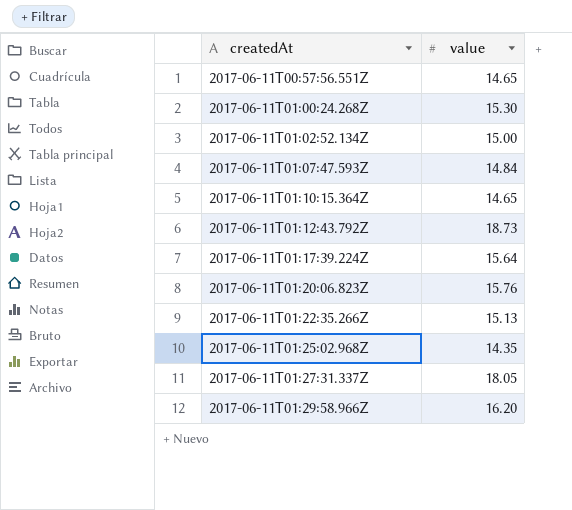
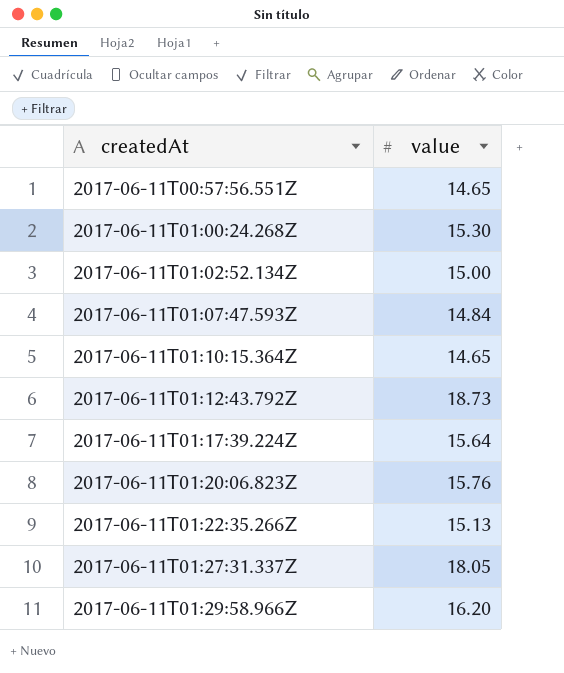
row 2017-06-11T01:25:02.968Z: 14.35 -> none

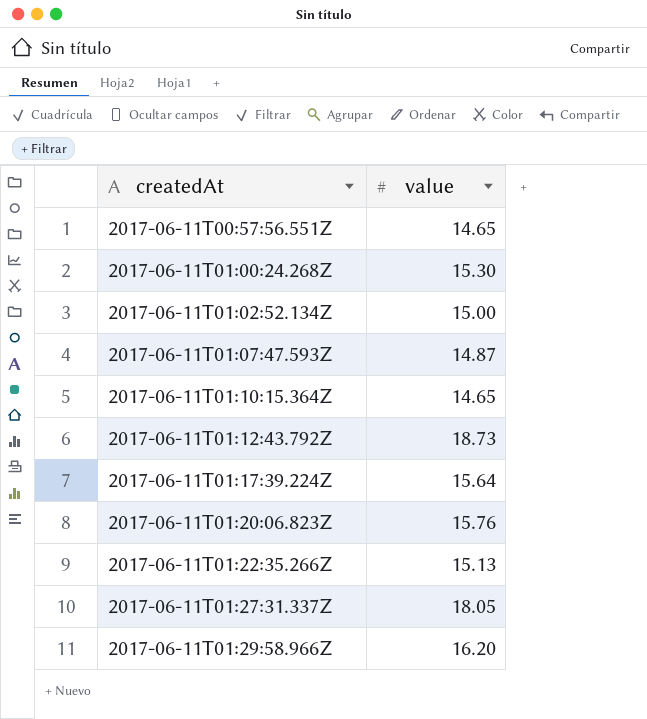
2017-06-11T01:07:47.593Z | value: 14.84 -> 14.87

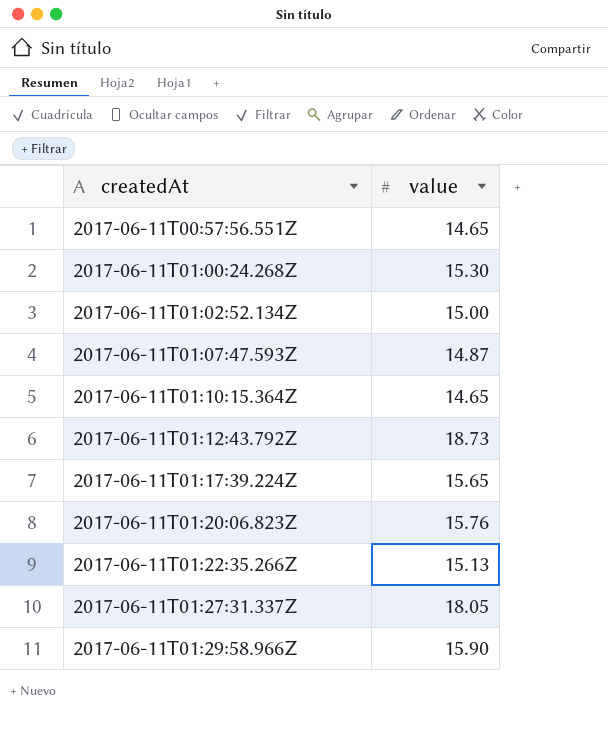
2017-06-11T01:17:39.224Z | value: 15.64 -> 15.65
2017-06-11T01:29:58.966Z | value: 16.20 -> 15.90

